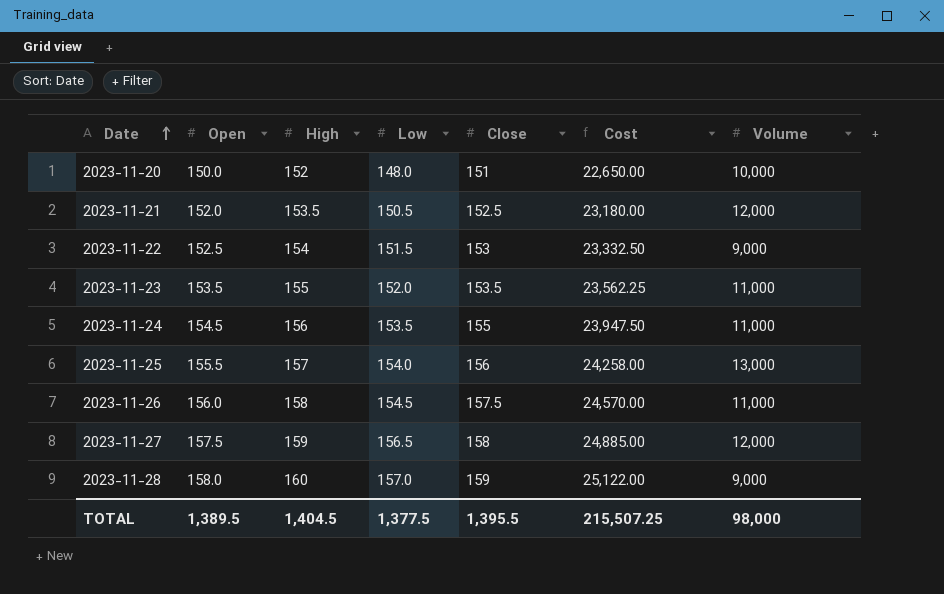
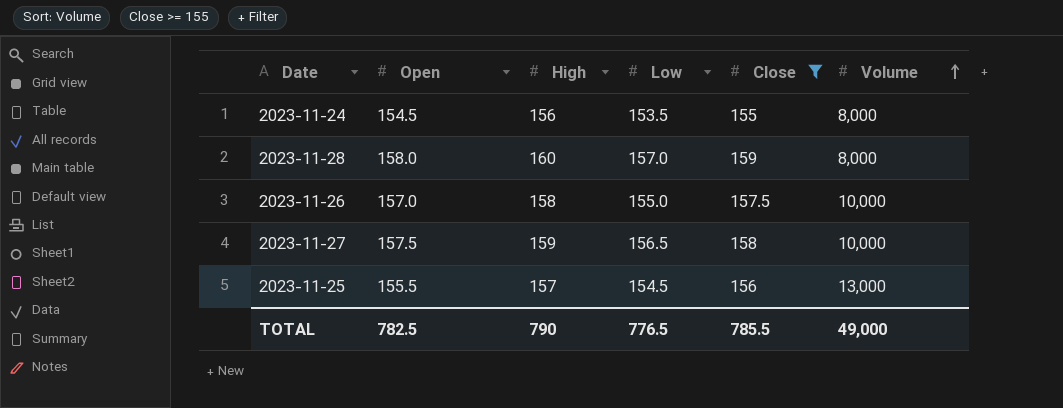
filter: none -> Close >= 155
row order: Date ascending -> Volume ascending
column Cost | formula: [Open] * [Close] -> none
2023-11-24 | Volume: 11,000 -> 8,000
2023-11-28 | Volume: 9,000 -> 8,000
2023-11-26 | Open: 156.0 -> 157.0
2023-11-26 | Low: 154.5 -> 155.0
2023-11-26 | Volume: 11,000 -> 10,000
2023-11-27 | Volume: 12,000 -> 10,000
2023-11-25 | Low: 154.0 -> 154.5
TOTAL | Open: 1,389.5 -> 782.5
TOTAL | High: 1,404.5 -> 790
TOTAL | Low: 1,377.5 -> 776.5
TOTAL | Close: 1,395.5 -> 785.5
TOTAL | Volume: 98,000 -> 49,000

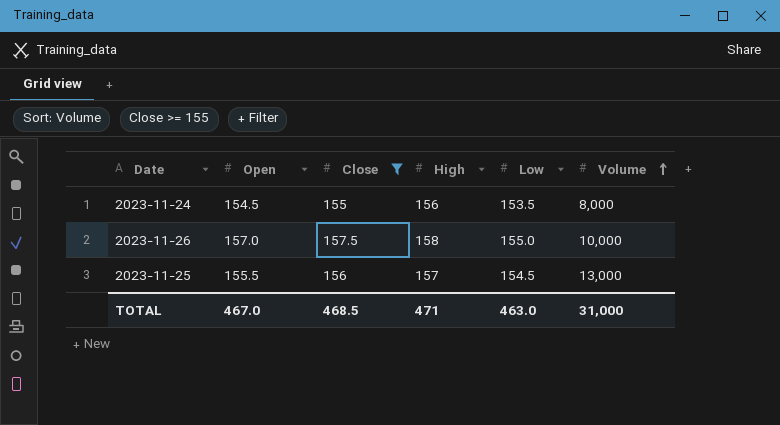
column Close | position: 5 -> 3
row 2023-11-28: 158.0 | 160 | 157.0 | 159 | 8,000 -> none
row 2023-11-27: 157.5 | 159 | 156.5 | 158 | 10,000 -> none
TOTAL | Open: 782.5 -> 467.0
TOTAL | Close: 785.5 -> 468.5
TOTAL | High: 790 -> 471
TOTAL | Low: 776.5 -> 463.0
TOTAL | Volume: 49,000 -> 31,000

